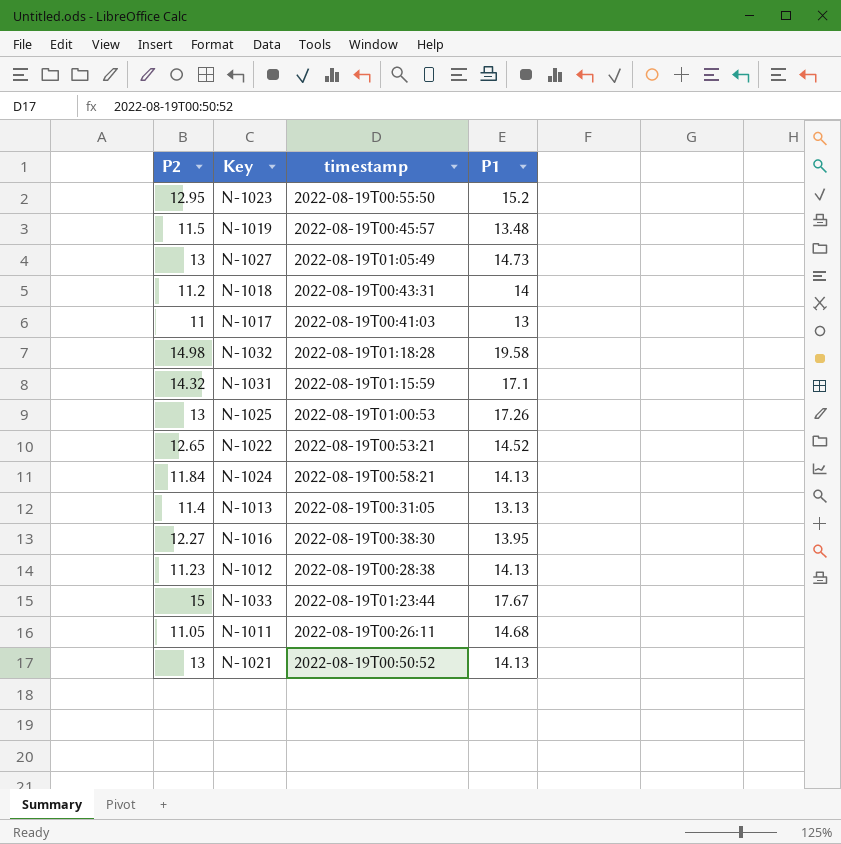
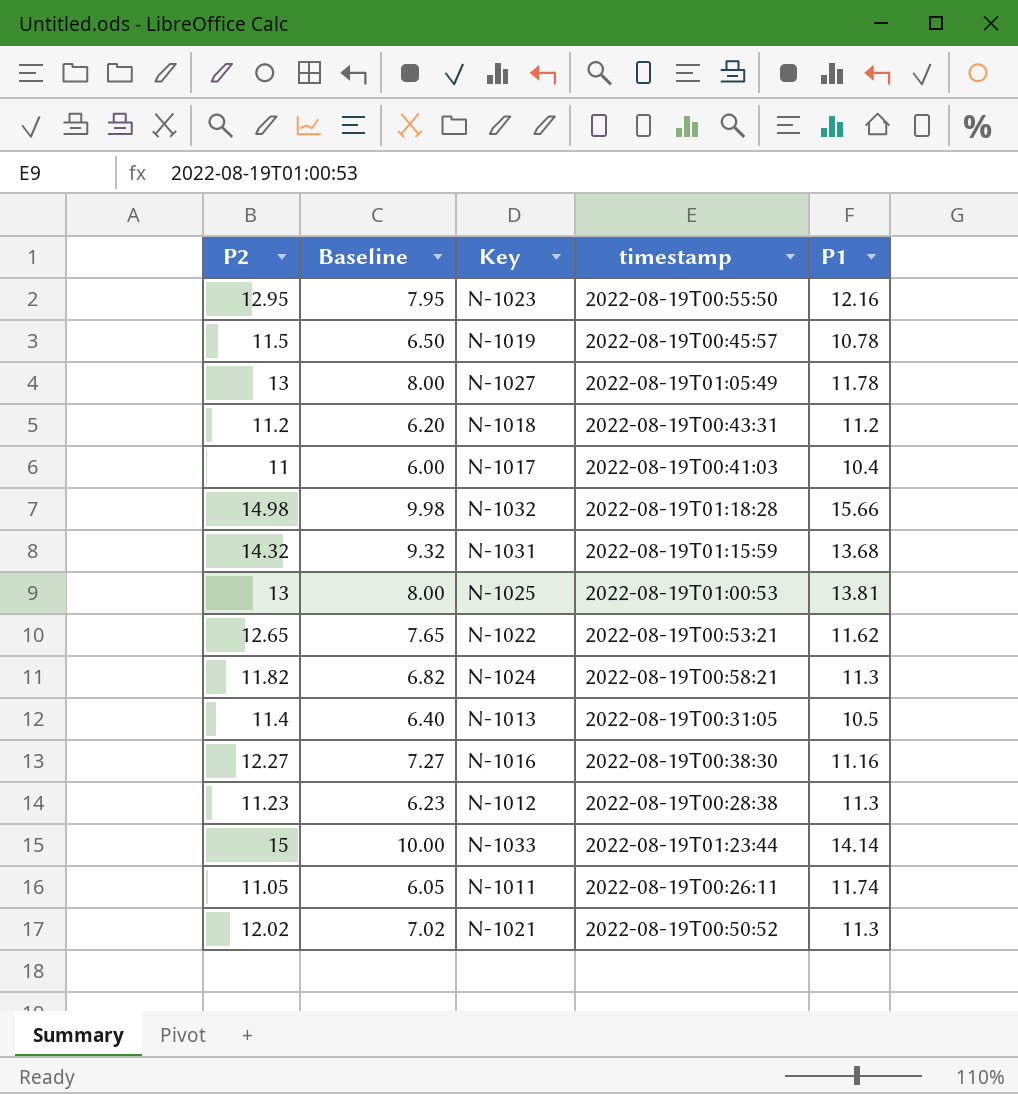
column Baseline | formula: none -> [P2] - 5
N-1023 | P1: 15.2 -> 12.16
N-1019 | P1: 13.48 -> 10.78
N-1027 | P1: 14.73 -> 11.78
N-1018 | P1: 14 -> 11.2
N-1017 | P1: 13 -> 10.4
N-1032 | P1: 19.58 -> 15.66
N-1031 | P1: 17.1 -> 13.68
N-1025 | P1: 17.26 -> 13.81
N-1022 | P1: 14.52 -> 11.62
N-1024 | P2: 11.84 -> 11.82
N-1024 | P1: 14.13 -> 11.3
N-1013 | P1: 13.13 -> 10.5
N-1016 | P1: 13.95 -> 11.16
N-1012 | P1: 14.13 -> 11.3
N-1033 | P1: 17.67 -> 14.14
N-1011 | P1: 14.68 -> 11.74
N-1021 | P2: 13 -> 12.02
N-1021 | P1: 14.13 -> 11.3

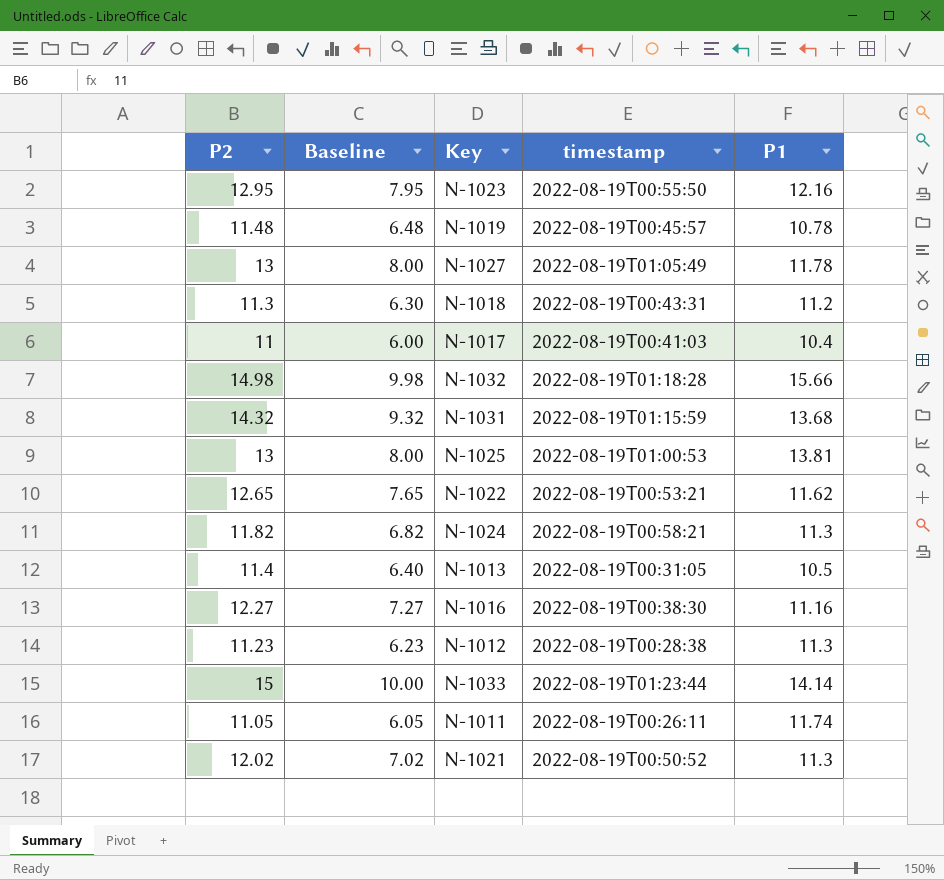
N-1019 | P2: 11.5 -> 11.48
N-1019 | Baseline: 6.50 -> 6.48
N-1018 | P2: 11.2 -> 11.3
N-1018 | Baseline: 6.20 -> 6.30

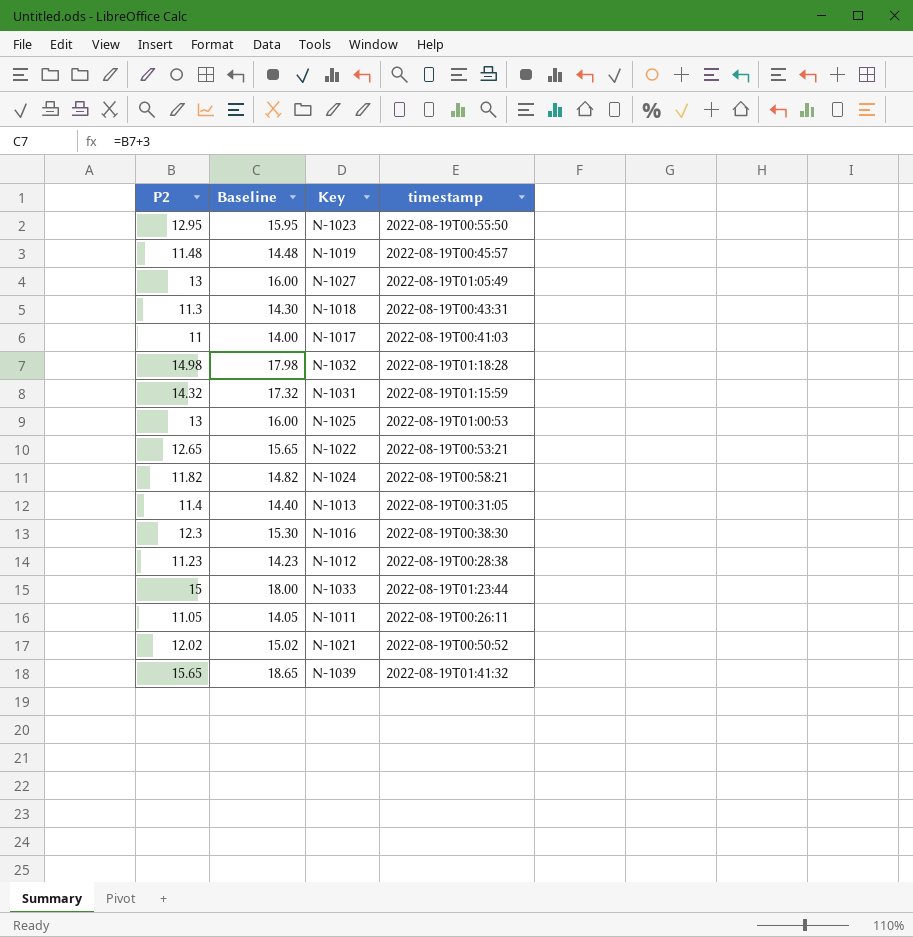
column P1 | position: 5 -> none
column Baseline | formula: [P2] - 5 -> [P2] + 3
N-1016 | P2: 12.27 -> 12.3
row N-1039: none -> 15.65 | 18.65 | 2022-08-19T01:41:32

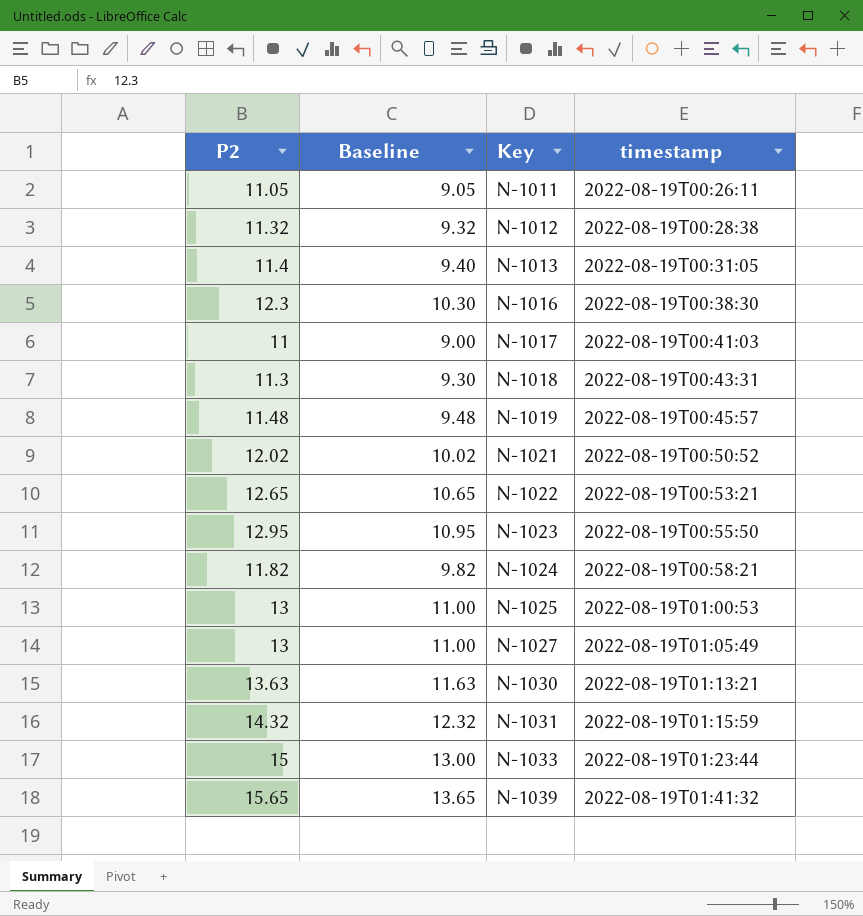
row order: none -> Key ascending
column Baseline | formula: [P2] + 3 -> [P2] - 2
row N-1032: 14.98 | 17.98 | 2022-08-19T01:18:28 -> none
N-1012 | P2: 11.23 -> 11.32
row N-1030: none -> 13.63 | 11.63 | 2022-08-19T01:13:21

